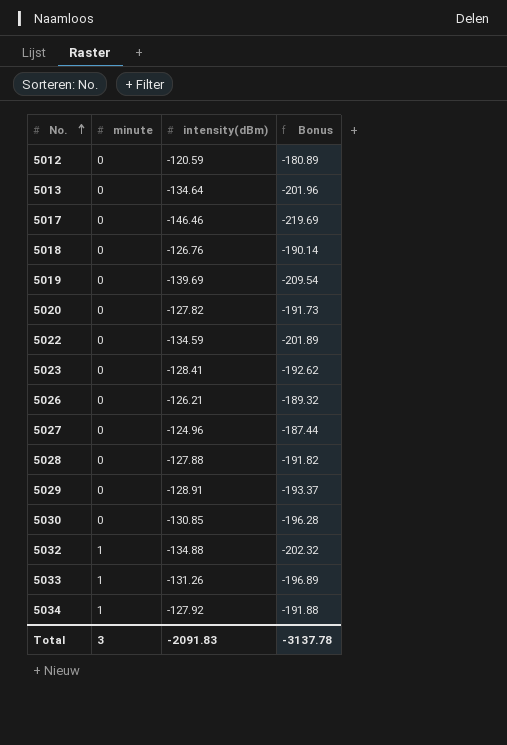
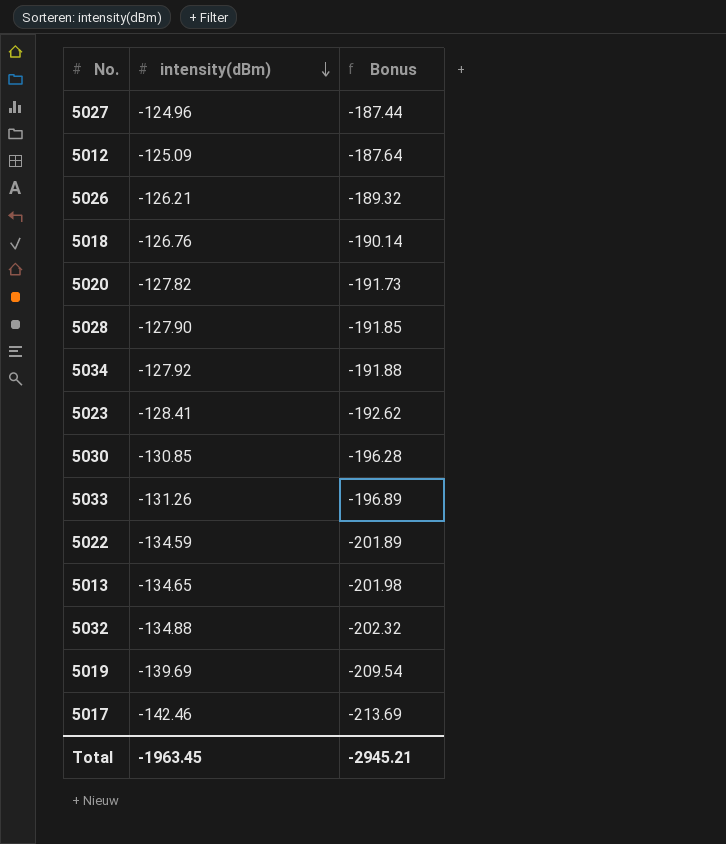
row order: No. ascending -> intensity(dBm) descending
column minute | position: 2 -> none
row 5029: 0 | -128.91 | -193.37 -> none
5012 | intensity(dBm): -120.59 -> -125.09
5012 | Bonus: -180.89 -> -187.64
5028 | intensity(dBm): -127.88 -> -127.90
5028 | Bonus: -191.82 -> -191.85
5013 | intensity(dBm): -134.64 -> -134.65
5013 | Bonus: -201.96 -> -201.98
5017 | intensity(dBm): -146.46 -> -142.46
5017 | Bonus: -219.69 -> -213.69
Total | intensity(dBm): -2091.83 -> -1963.45
Total | Bonus: -3137.78 -> -2945.21

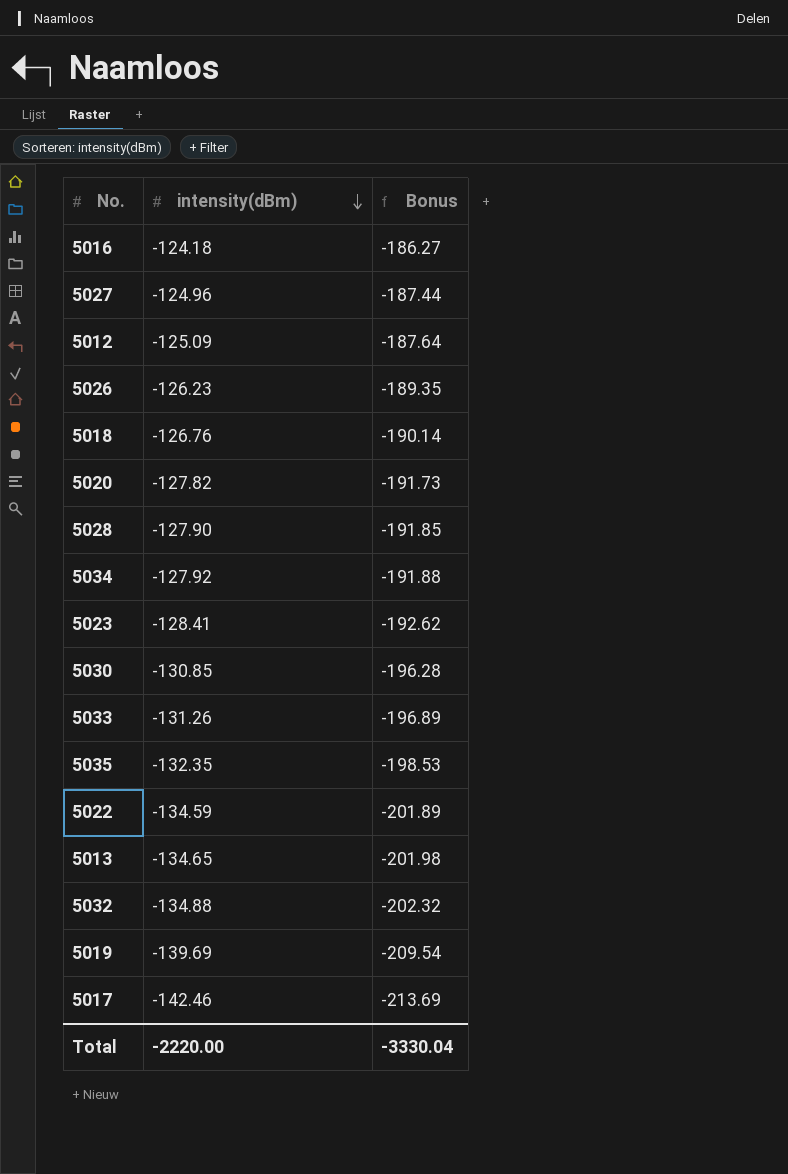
row 5016: none -> -124.18 | -186.27
5026 | intensity(dBm): -126.21 -> -126.23
5026 | Bonus: -189.32 -> -189.35
row 5035: none -> -132.35 | -198.53
Total | intensity(dBm): -1963.45 -> -2220.00
Total | Bonus: -2945.21 -> -3330.04

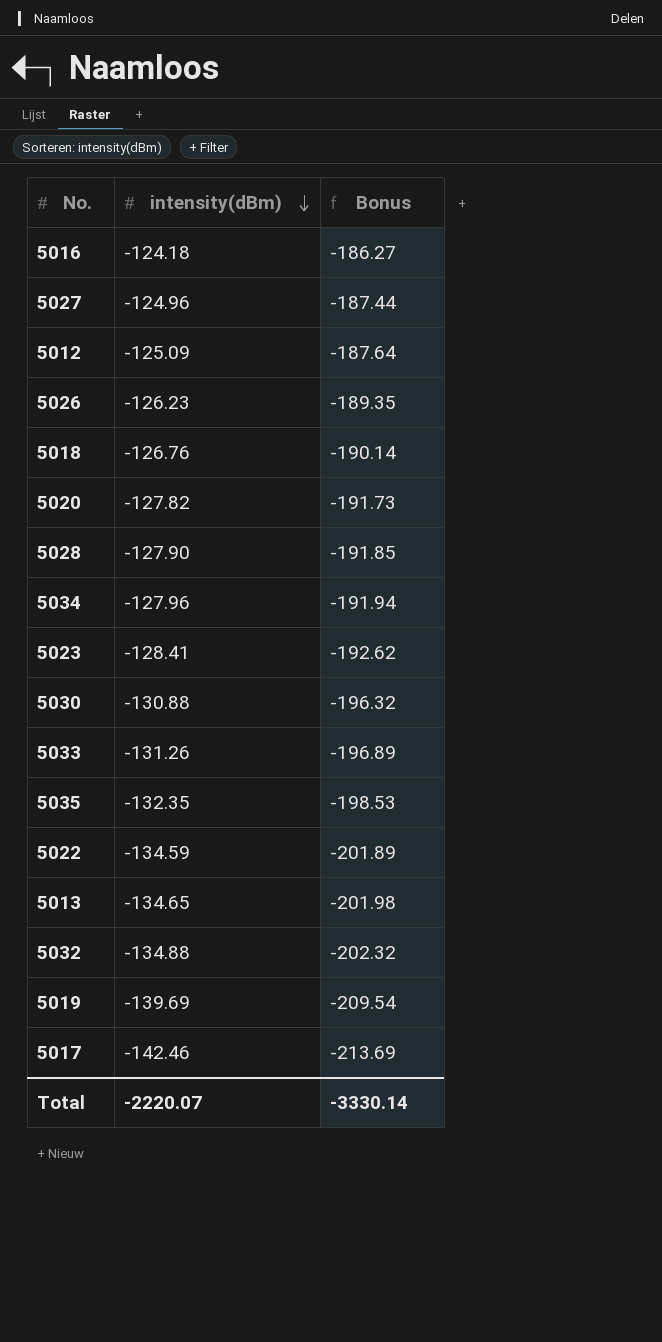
5034 | intensity(dBm): -127.92 -> -127.96
5034 | Bonus: -191.88 -> -191.94
5030 | intensity(dBm): -130.85 -> -130.88
5030 | Bonus: -196.28 -> -196.32
Total | intensity(dBm): -2220.00 -> -2220.07
Total | Bonus: -3330.04 -> -3330.14

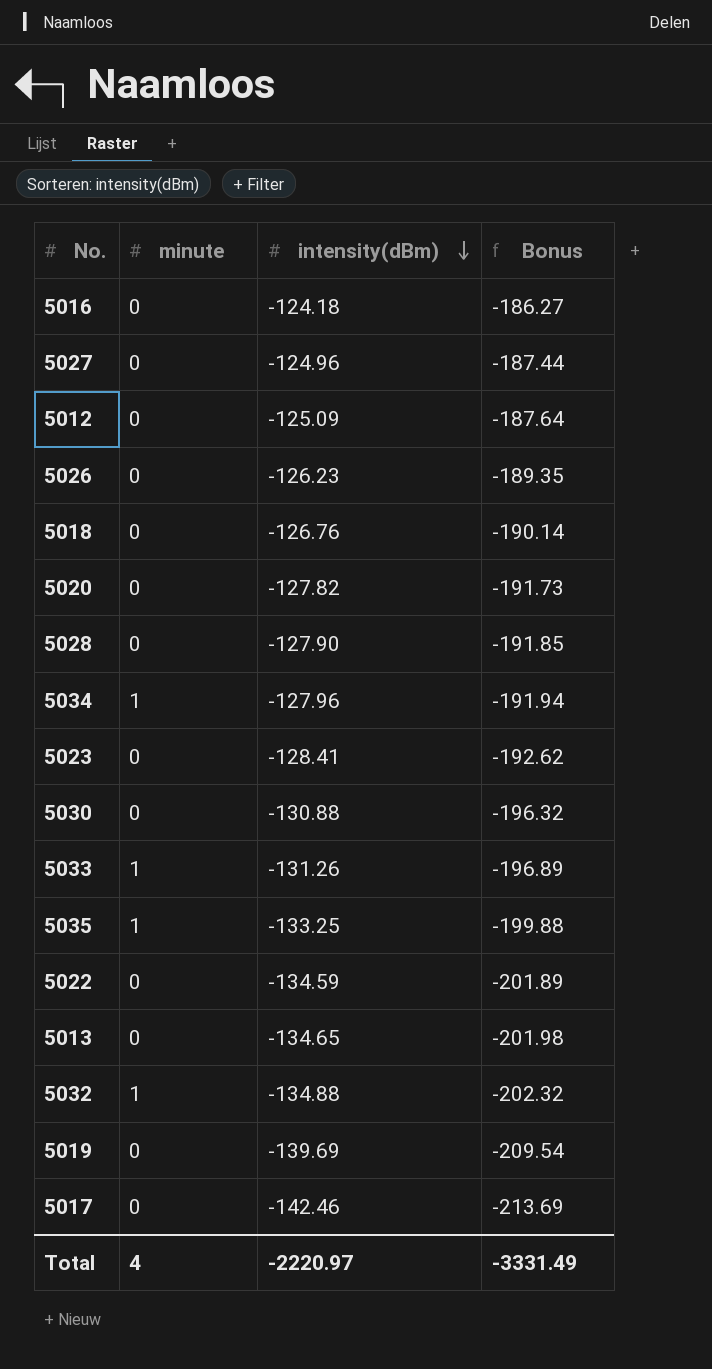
column minute | position: none -> 2
5035 | intensity(dBm): -132.35 -> -133.25
5035 | Bonus: -198.53 -> -199.88
Total | intensity(dBm): -2220.07 -> -2220.97
Total | Bonus: -3330.14 -> -3331.49

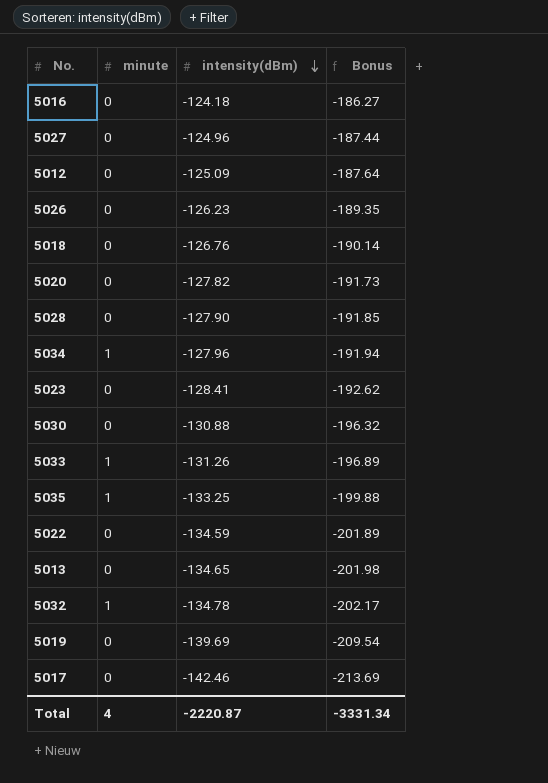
5032 | intensity(dBm): -134.88 -> -134.78
5032 | Bonus: -202.32 -> -202.17
Total | intensity(dBm): -2220.97 -> -2220.87
Total | Bonus: -3331.49 -> -3331.34

